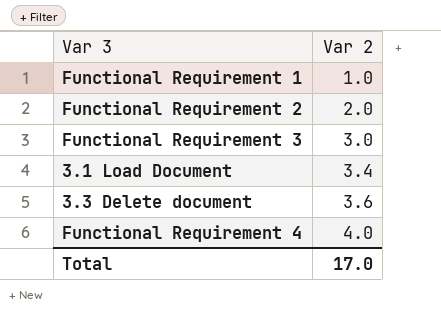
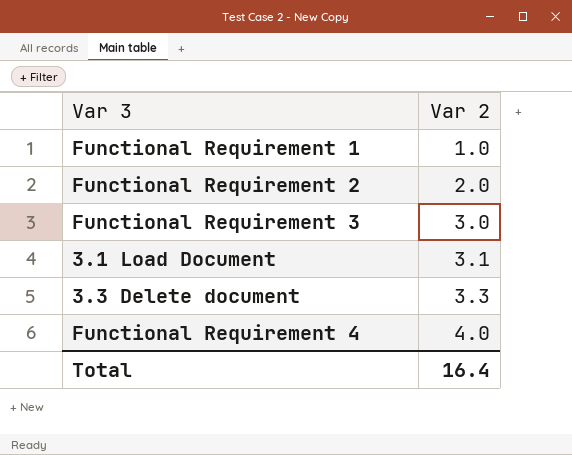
3.1 Load Document | Var 2: 3.4 -> 3.1
3.3 Delete document | Var 2: 3.6 -> 3.3
Total | Var 2: 17.0 -> 16.4

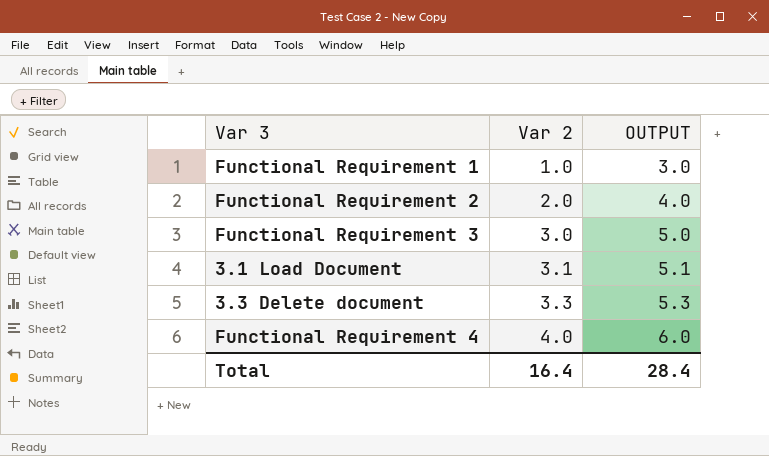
column OUTPUT | formula: none -> [Var 2] + 2

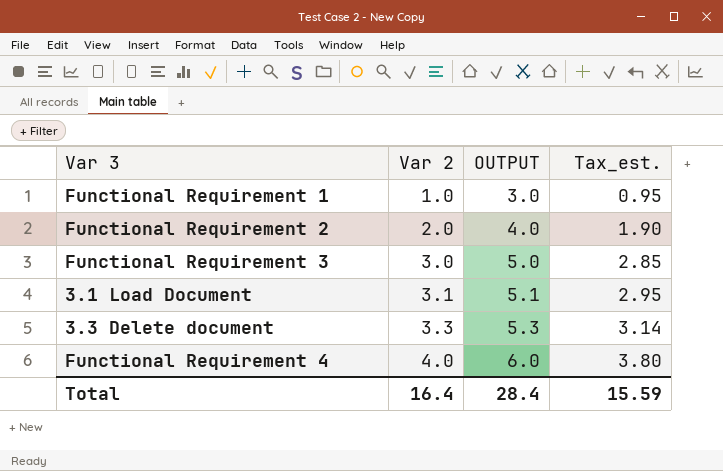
column Tax_est. | formula: none -> [Var 2] * 0.95

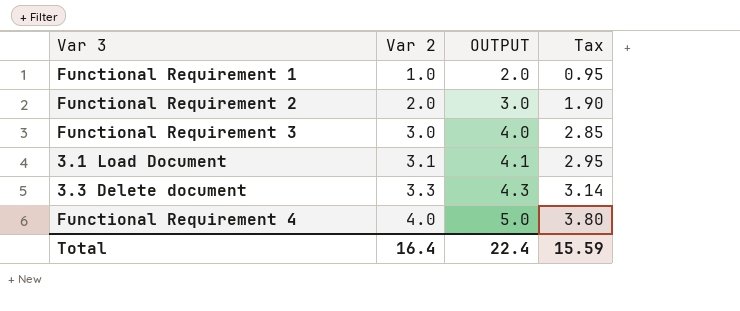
column OUTPUT | formula: [Var 2] + 2 -> [Var 2] + 1
column name: Tax_est. -> Tax
Total | OUTPUT: 28.4 -> 22.4

